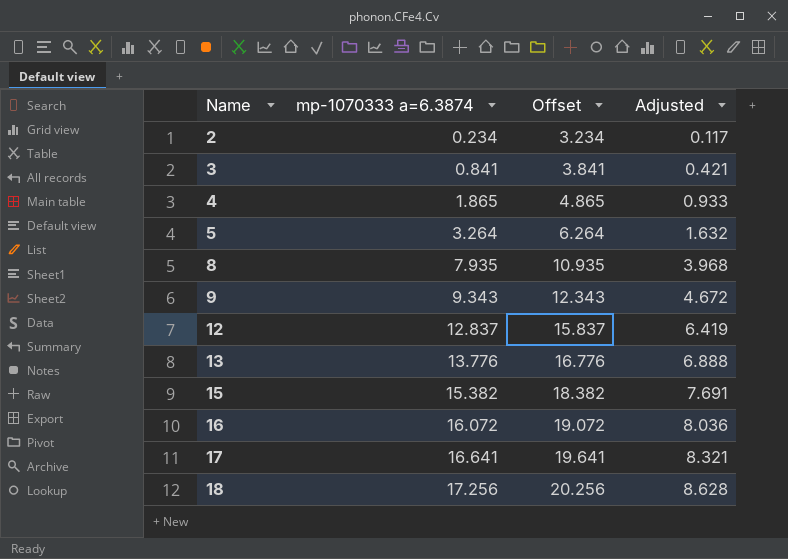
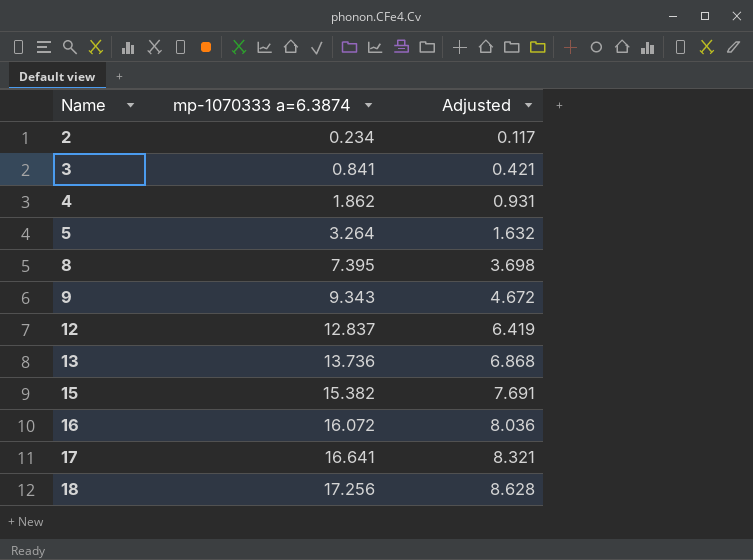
column Offset | formula: [mp-1070333 a=6.3874] + 3 -> none
4 | mp-1070333 a=6.3874: 1.865 -> 1.862
4 | Adjusted: 0.933 -> 0.931
8 | mp-1070333 a=6.3874: 7.935 -> 7.395
8 | Adjusted: 3.968 -> 3.698
13 | mp-1070333 a=6.3874: 13.776 -> 13.736
13 | Adjusted: 6.888 -> 6.868

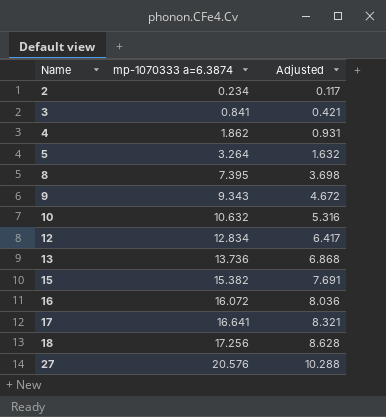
row 10: none -> 10.632 | 5.316
12 | mp-1070333 a=6.3874: 12.837 -> 12.834
12 | Adjusted: 6.419 -> 6.417
row 27: none -> 20.576 | 10.288

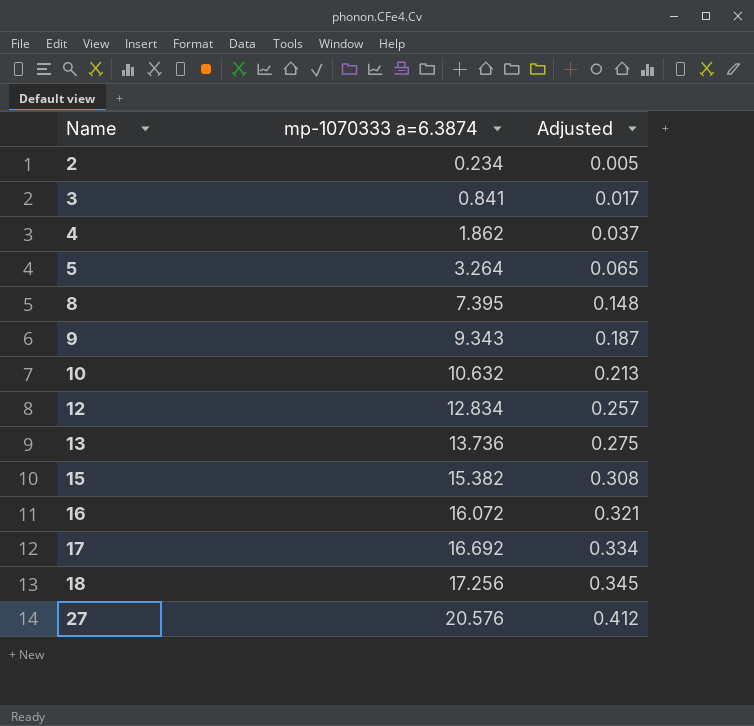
column Adjusted | formula: [mp-1070333 a=6.3874] * 0.5 -> [mp-1070333 a=6.3874] * 0.02
17 | mp-1070333 a=6.3874: 16.641 -> 16.692

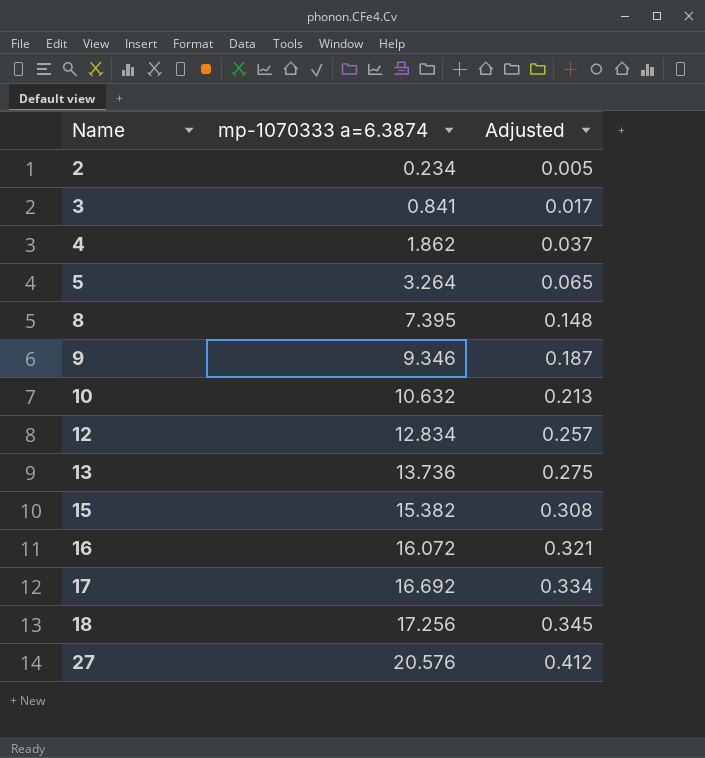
9 | mp-1070333 a=6.3874: 9.343 -> 9.346

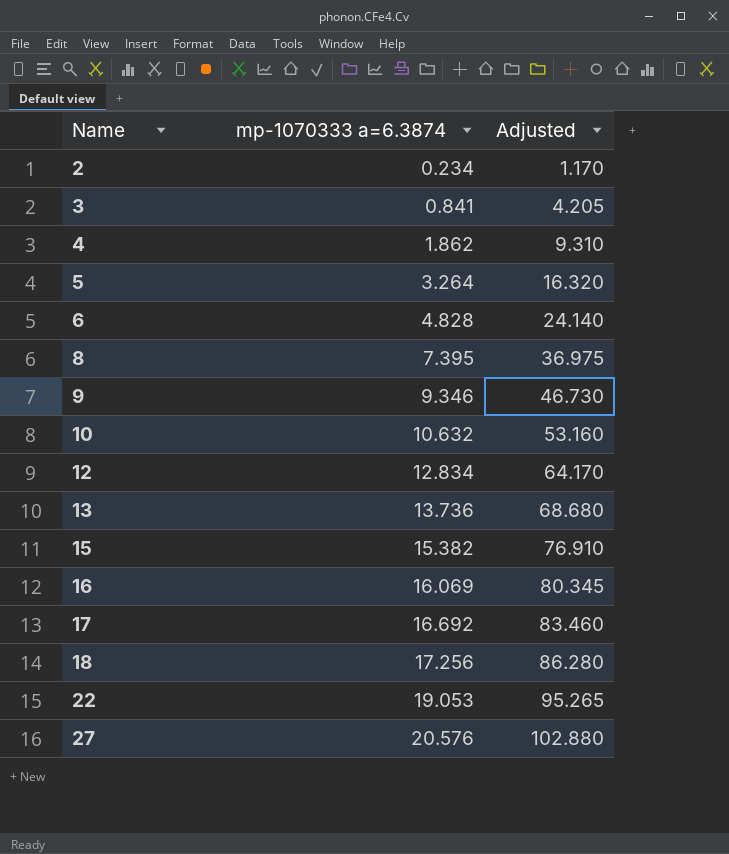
column Adjusted | formula: [mp-1070333 a=6.3874] * 0.02 -> [mp-1070333 a=6.3874] * 5
row 6: none -> 4.828 | 24.140
16 | mp-1070333 a=6.3874: 16.072 -> 16.069
row 22: none -> 19.053 | 95.265

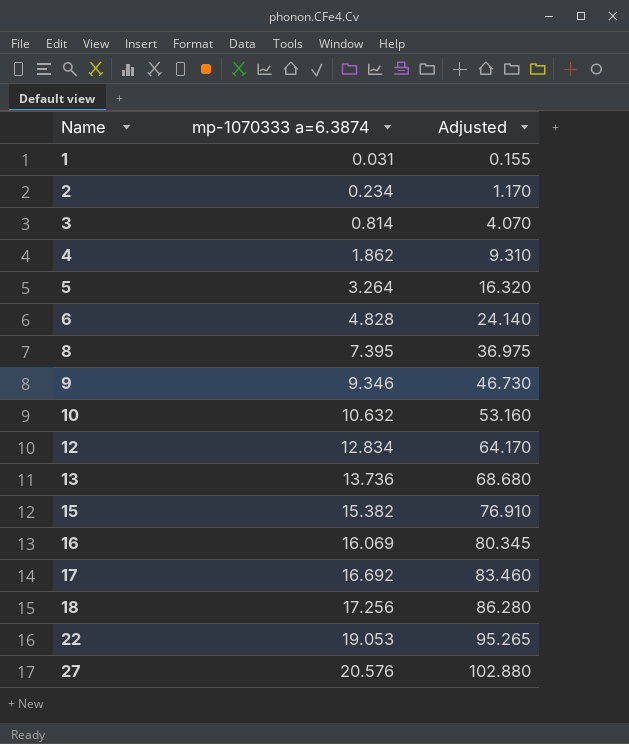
row 1: none -> 0.031 | 0.155
3 | mp-1070333 a=6.3874: 0.841 -> 0.814
3 | Adjusted: 4.205 -> 4.070

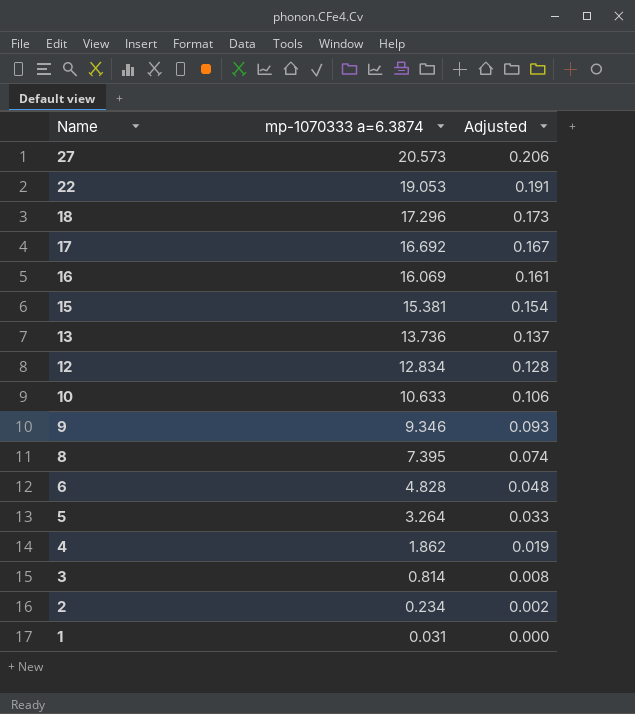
row order: Name ascending -> Name descending
column Adjusted | formula: [mp-1070333 a=6.3874] * 5 -> [mp-1070333 a=6.3874] * 0.01
27 | mp-1070333 a=6.3874: 20.576 -> 20.573
18 | mp-1070333 a=6.3874: 17.256 -> 17.296
15 | mp-1070333 a=6.3874: 15.382 -> 15.381
10 | mp-1070333 a=6.3874: 10.632 -> 10.633

